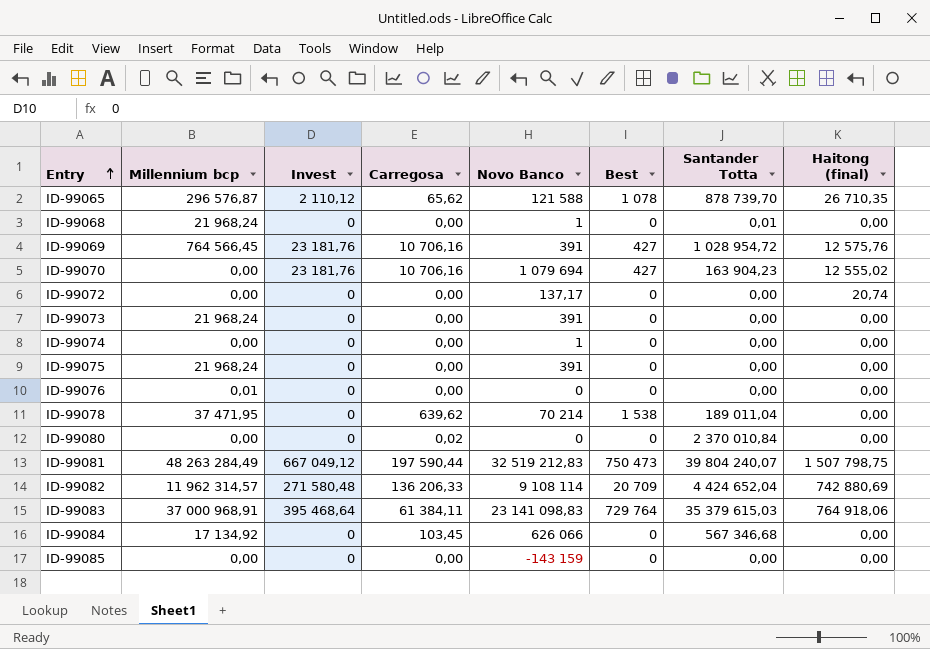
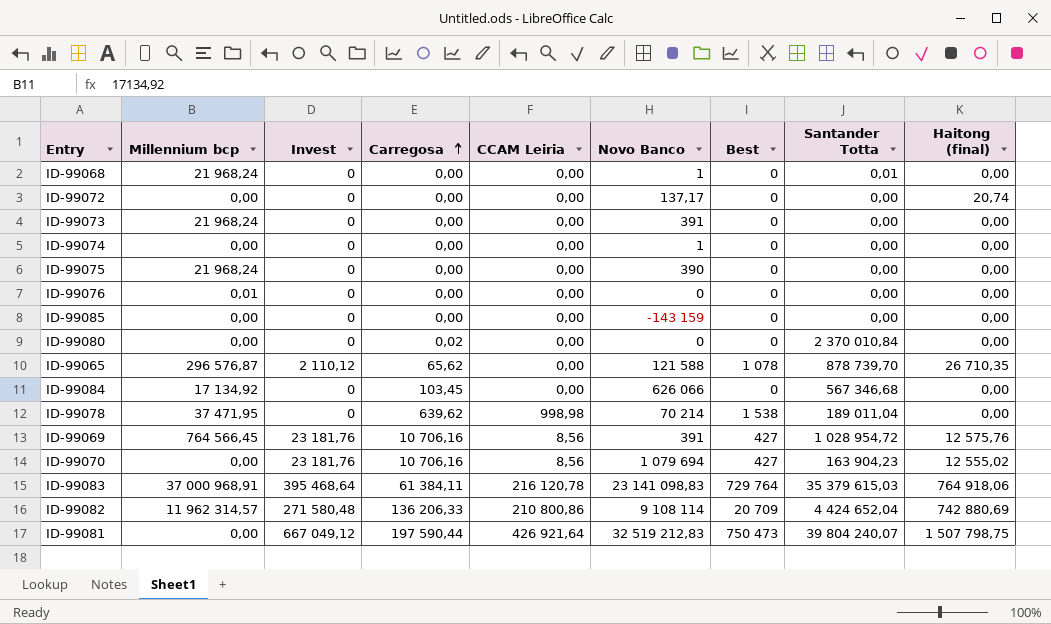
row order: Entry ascending -> Carregosa ascending
column CCAM Leiria | position: none -> 5
ID-99075 | Novo Banco: 391 -> 390
ID-99081 | Millennium bcp: 48 263 284,49 -> 0,00

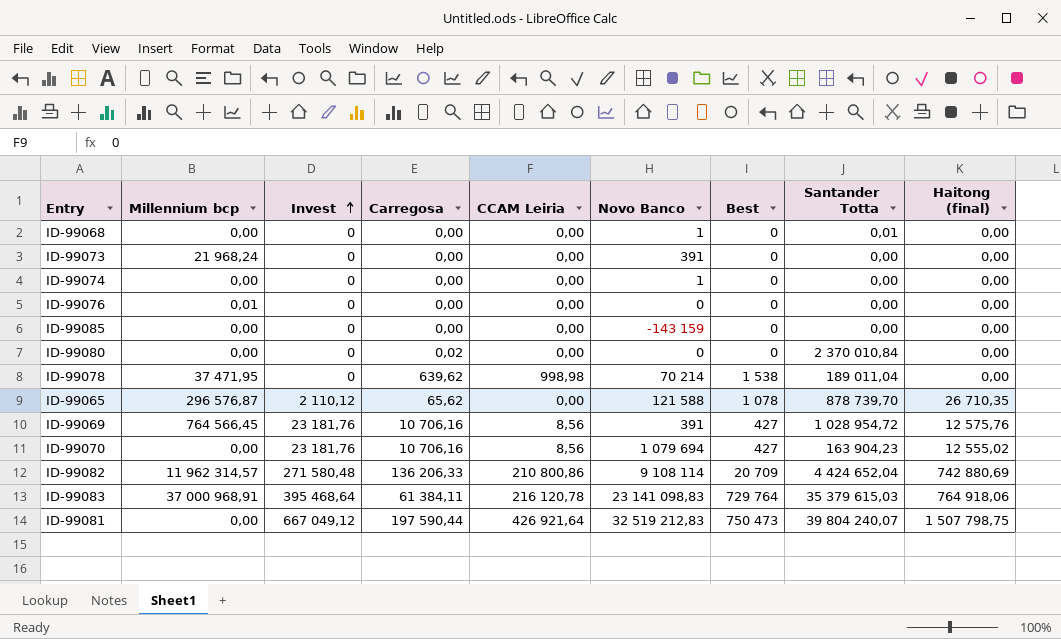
row order: Carregosa ascending -> Invest ascending
row ID-99072: 0,00 | 0 | 0,00 | 0,00 | 137,17 | 0 | 0,00 | 20,74 -> none
row ID-99075: 21 968,24 | 0 | 0,00 | 0,00 | 390 | 0 | 0,00 | 0,00 -> none
row ID-99084: 17 134,92 | 0 | 103,45 | 0,00 | 626 066 | 0 | 567 346,68 | 0,00 -> none
ID-99068 | Millennium bcp: 21 968,24 -> 0,00

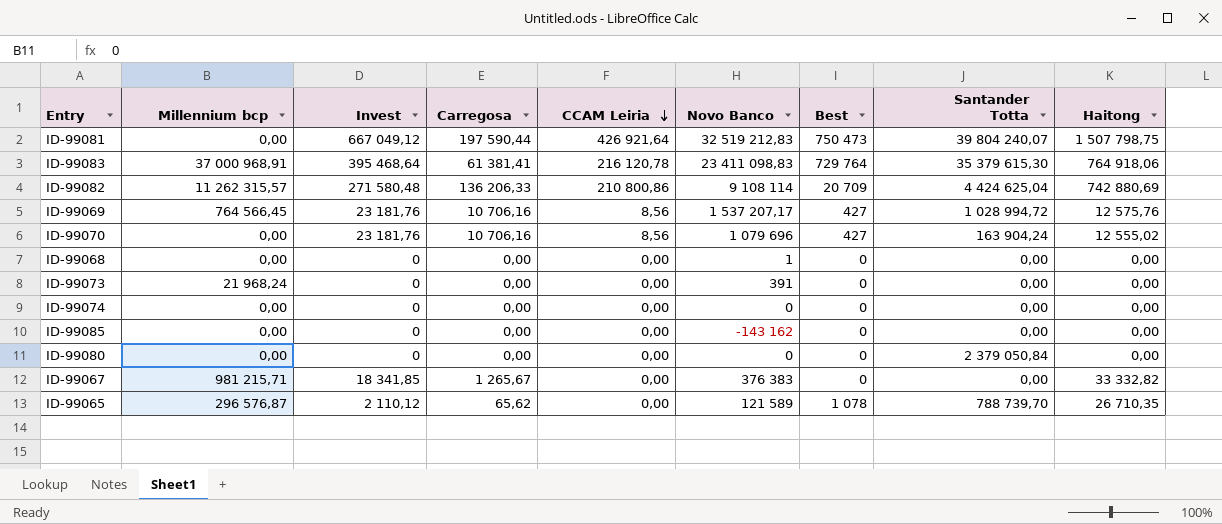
row order: Invest ascending -> CCAM Leiria descending
column name: Haitong (final) -> Haitong
row ID-99076: 0,01 | 0 | 0,00 | 0,00 | 0 | 0 | 0,00 | 0,00 -> none
row ID-99078: 37 471,95 | 0 | 639,62 | 998,98 | 70 214 | 1 538 | 189 011,04 | 0,00 -> none
ID-99083 | Carregosa: 61 384,11 -> 61 381,41
ID-99083 | Novo Banco: 23 141 098,83 -> 23 411 098,83
ID-99083 | Santander Totta: 35 379 615,03 -> 35 379 615,30
ID-99082 | Millennium bcp: 11 962 314,57 -> 11 262 315,57
ID-99082 | Santander Totta: 4 424 652,04 -> 4 424 625,04
ID-99069 | Novo Banco: 391 -> 1 537 207,17
ID-99069 | Santander Totta: 1 028 954,72 -> 1 028 994,72
ID-99070 | Novo Banco: 1 079 694 -> 1 079 696
ID-99070 | Santander Totta: 163 904,23 -> 163 904,24
ID-99068 | Santander Totta: 0,01 -> 0,00
ID-99074 | Novo Banco: 1 -> 0
ID-99085 | Novo Banco: -143 159 -> -143 162
ID-99080 | Carregosa: 0,02 -> 0,00
ID-99080 | Santander Totta: 2 370 010,84 -> 2 379 050,84
row ID-99067: none -> 981 215,71 | 18 341,85 | 1 265,67 | 0,00 | 376 383 | 0 | 0,00 | 33 332,82
ID-99065 | Novo Banco: 121 588 -> 121 589
ID-99065 | Santander Totta: 878 739,70 -> 788 739,70

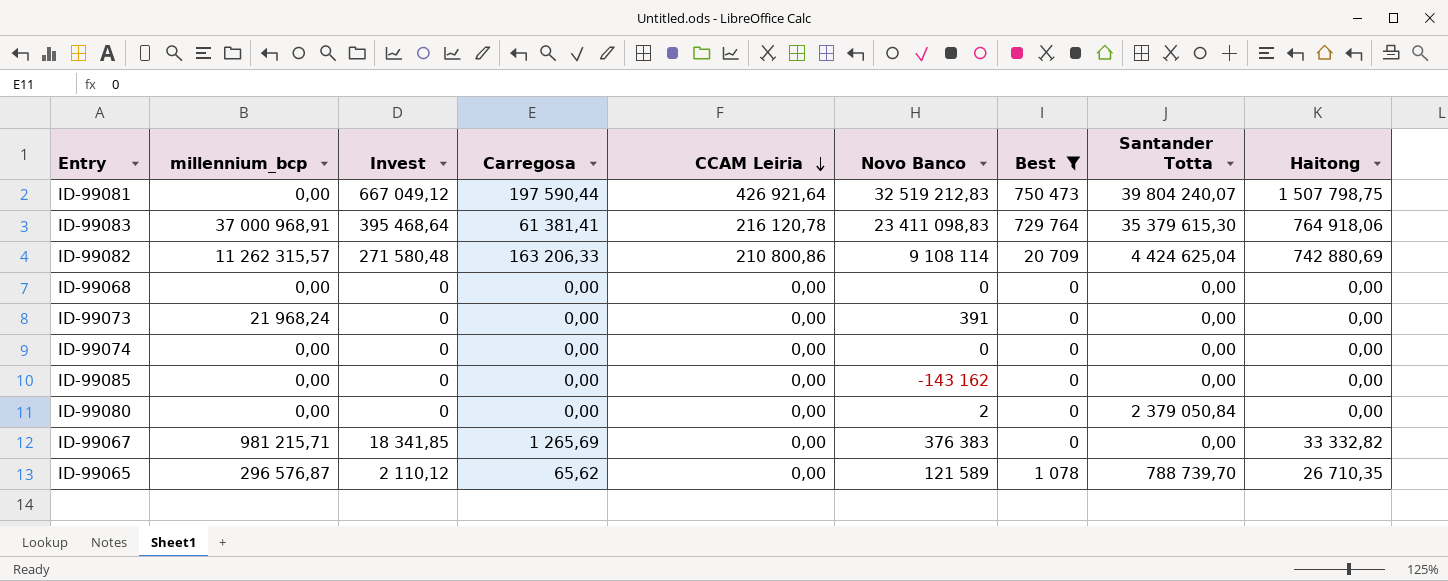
filter: none -> Best != 427
column name: Millennium bcp -> millennium_bcp
ID-99082 | Carregosa: 136 206,33 -> 163 206,33
ID-99068 | Novo Banco: 1 -> 0
ID-99080 | Novo Banco: 0 -> 2
ID-99067 | Carregosa: 1 265,67 -> 1 265,69

